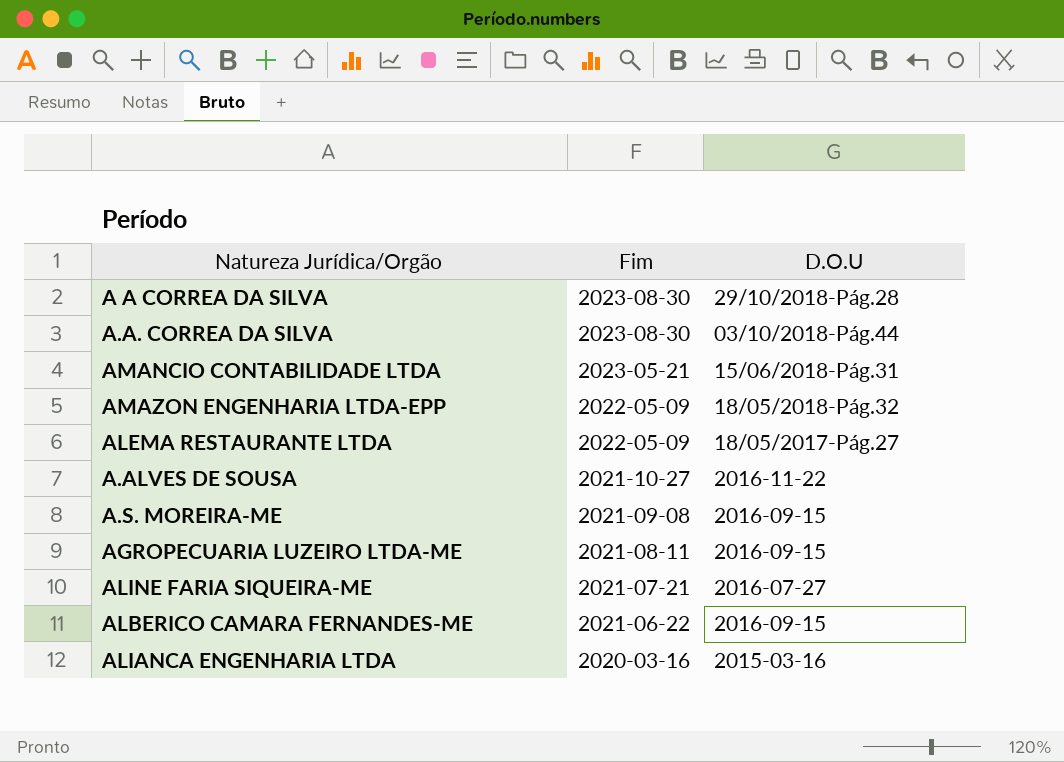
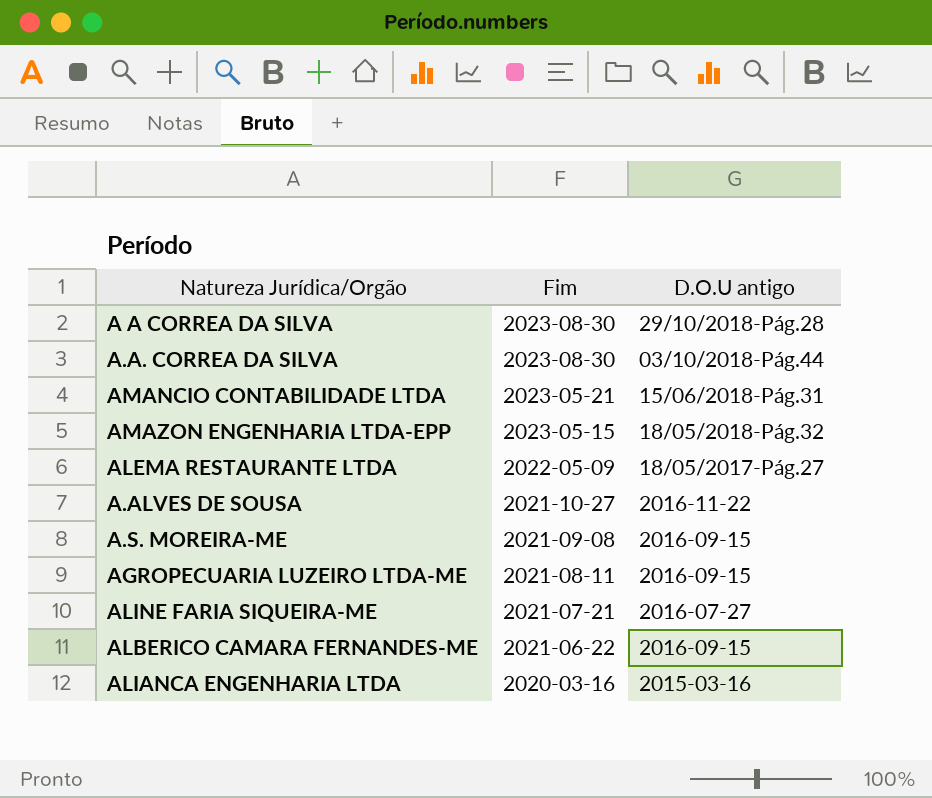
column name: D.O.U -> D.O.U antigo
AMAZON ENGENHARIA LTDA-EPP | Fim: 2022-05-09 -> 2023-05-15

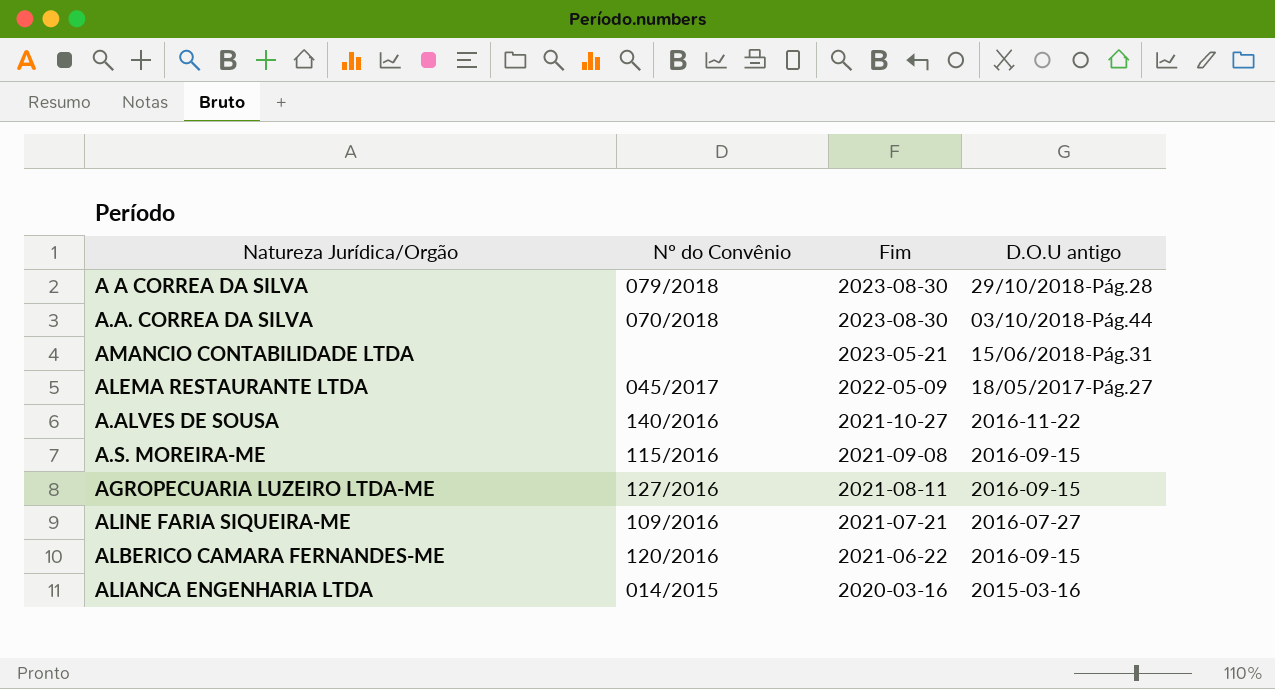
column Nº do Convênio | position: none -> 2
row AMAZON ENGENHARIA LTDA-EPP: 2023-05-15 | 18/05/2018-Pág.32 -> none

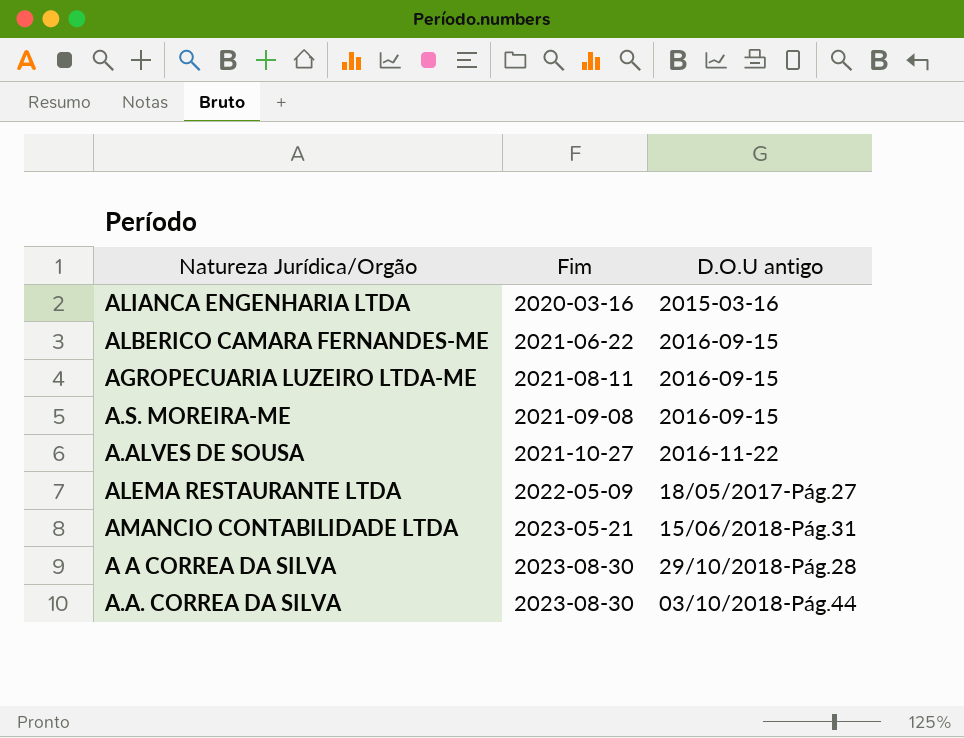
row order: Fim descending -> Fim ascending
column Nº do Convênio | position: 2 -> none
row ALINE FARIA SIQUEIRA-ME: 109/2016 | 2021-07-21 | 2016-07-27 -> none

